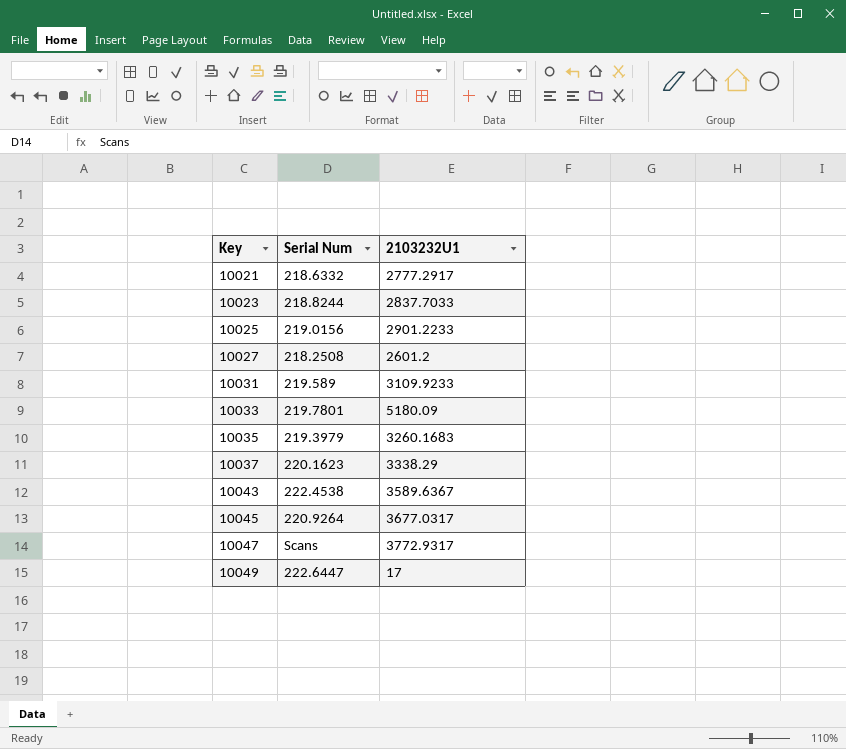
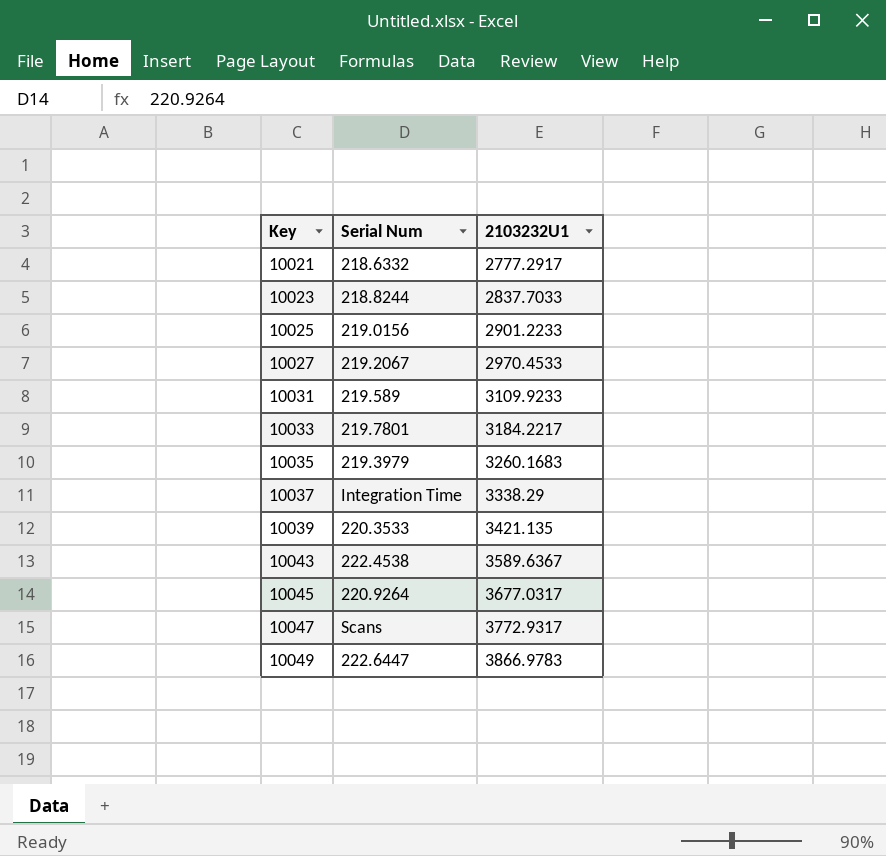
10027 | Serial Num: 218.2508 -> 219.2067
10027 | 2103232U1: 2601.2 -> 2970.4533
10033 | 2103232U1: 5180.09 -> 3184.2217
10037 | Serial Num: 220.1623 -> Integration Time
row 10039: none -> 220.3533 | 3421.135
10049 | 2103232U1: 17 -> 3866.9783

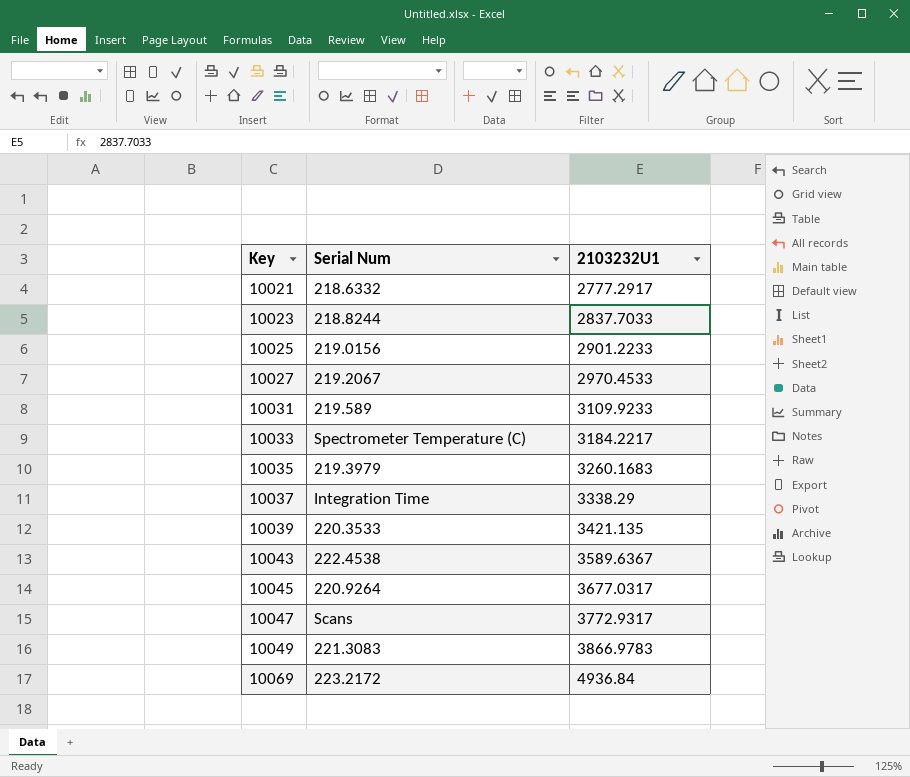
10033 | Serial Num: 219.7801 -> Spectrometer Temperature (C)
10049 | Serial Num: 222.6447 -> 221.3083
row 10069: none -> 223.2172 | 4936.84

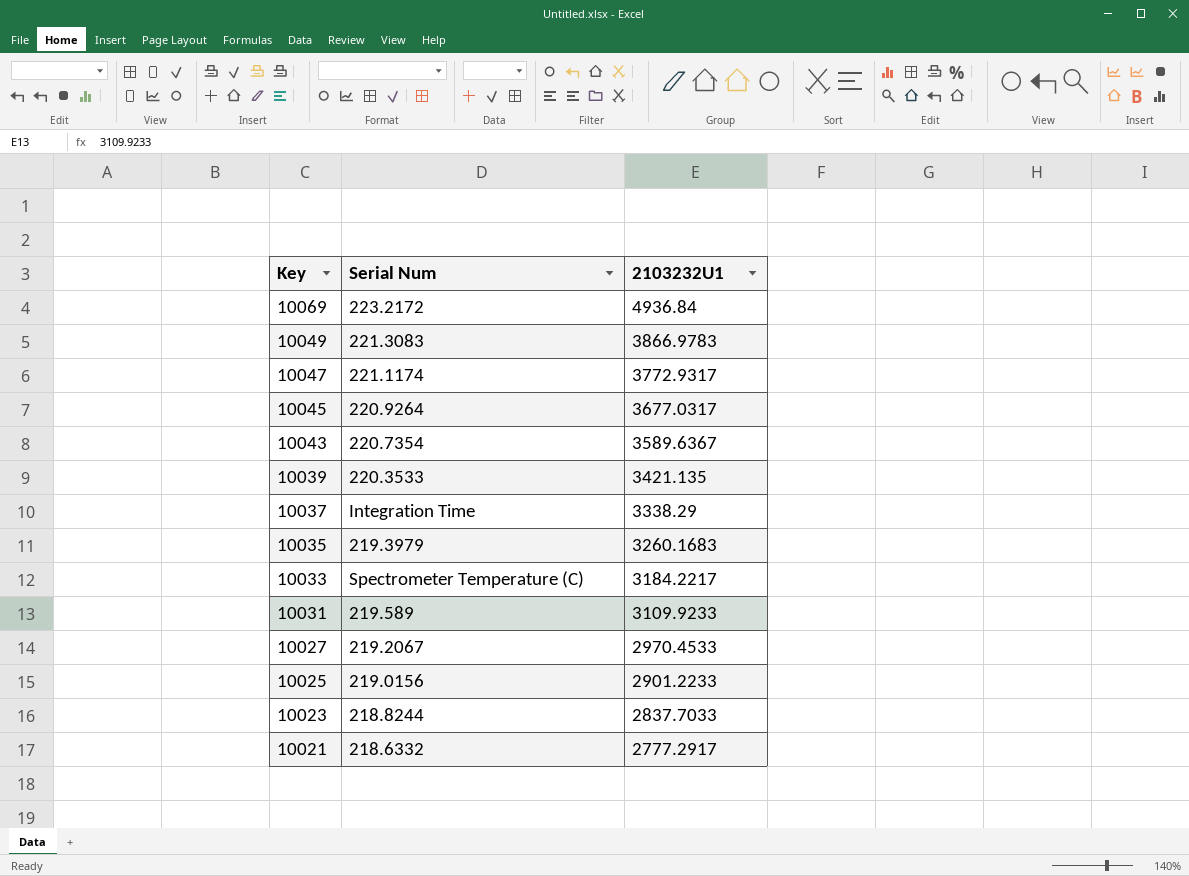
row order: Key ascending -> Key descending
10047 | Serial Num: Scans -> 221.1174
10043 | Serial Num: 222.4538 -> 220.7354

